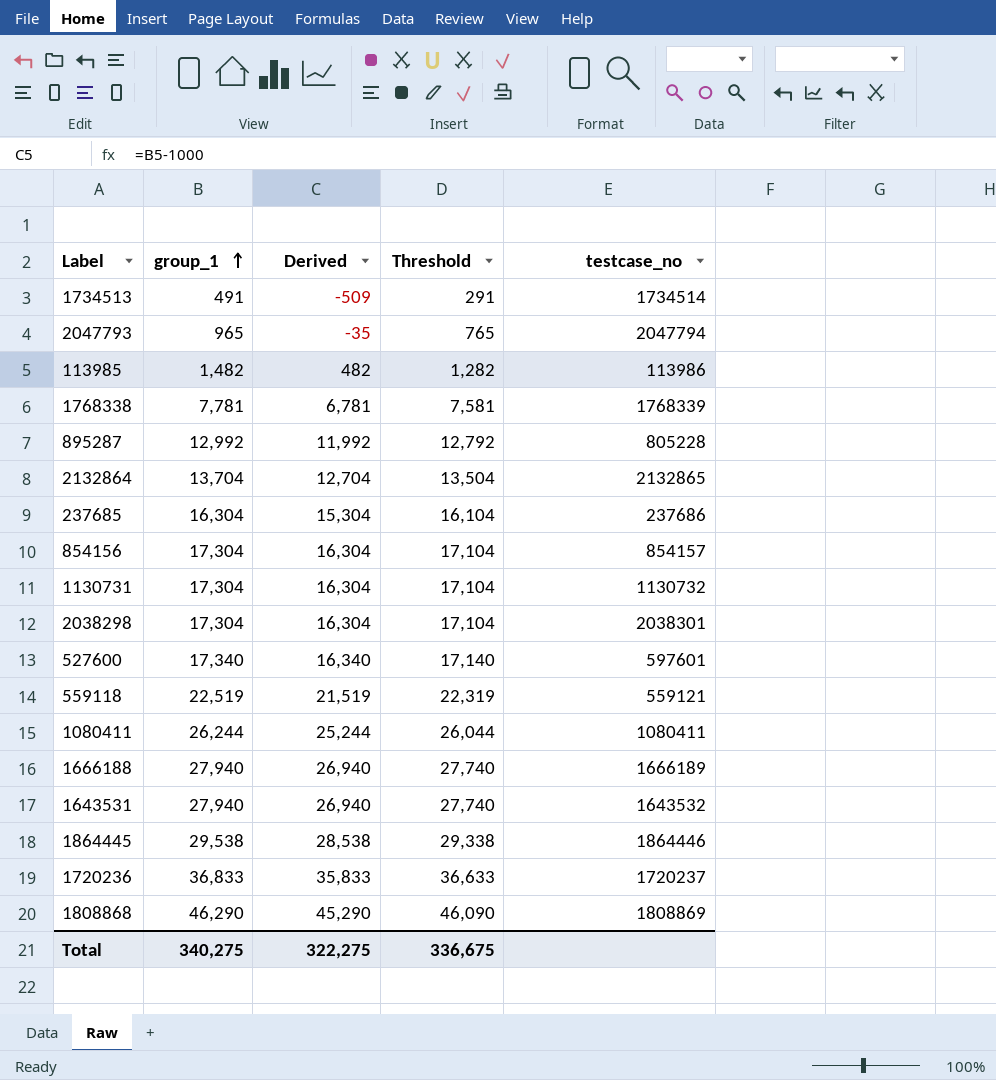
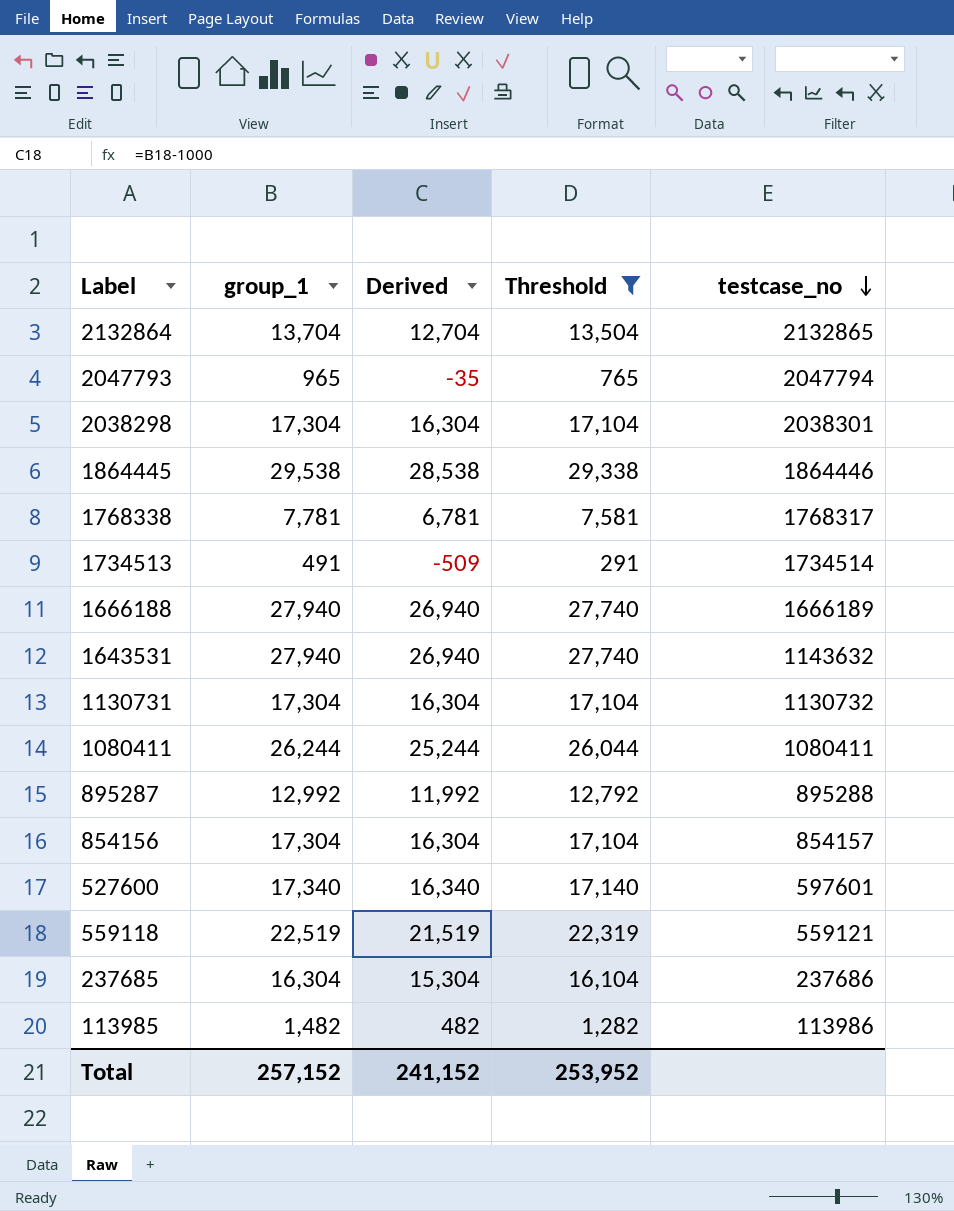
filter: none -> Threshold <= 29,338
row order: group_1 ascending -> testcase_no descending
1768338 | testcase_no: 1768339 -> 1768317
1643531 | testcase_no: 1643532 -> 1143632
895287 | testcase_no: 805228 -> 895288
Total | group_1: 340,275 -> 257,152
Total | Derived: 322,275 -> 241,152
Total | Threshold: 336,675 -> 253,952

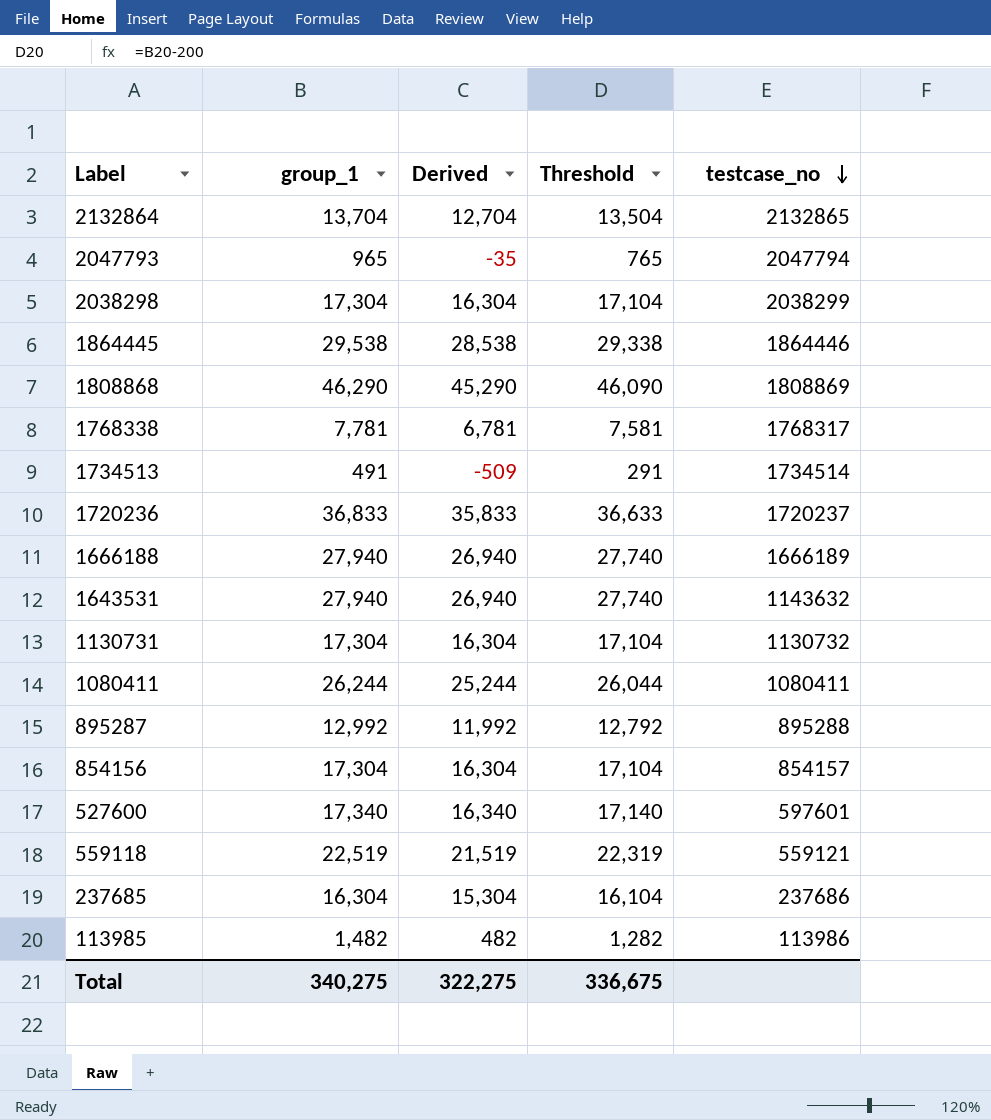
filter: Threshold <= 29,338 -> none
2038298 | testcase_no: 2038301 -> 2038299
Total | group_1: 257,152 -> 340,275
Total | Derived: 241,152 -> 322,275
Total | Threshold: 253,952 -> 336,675

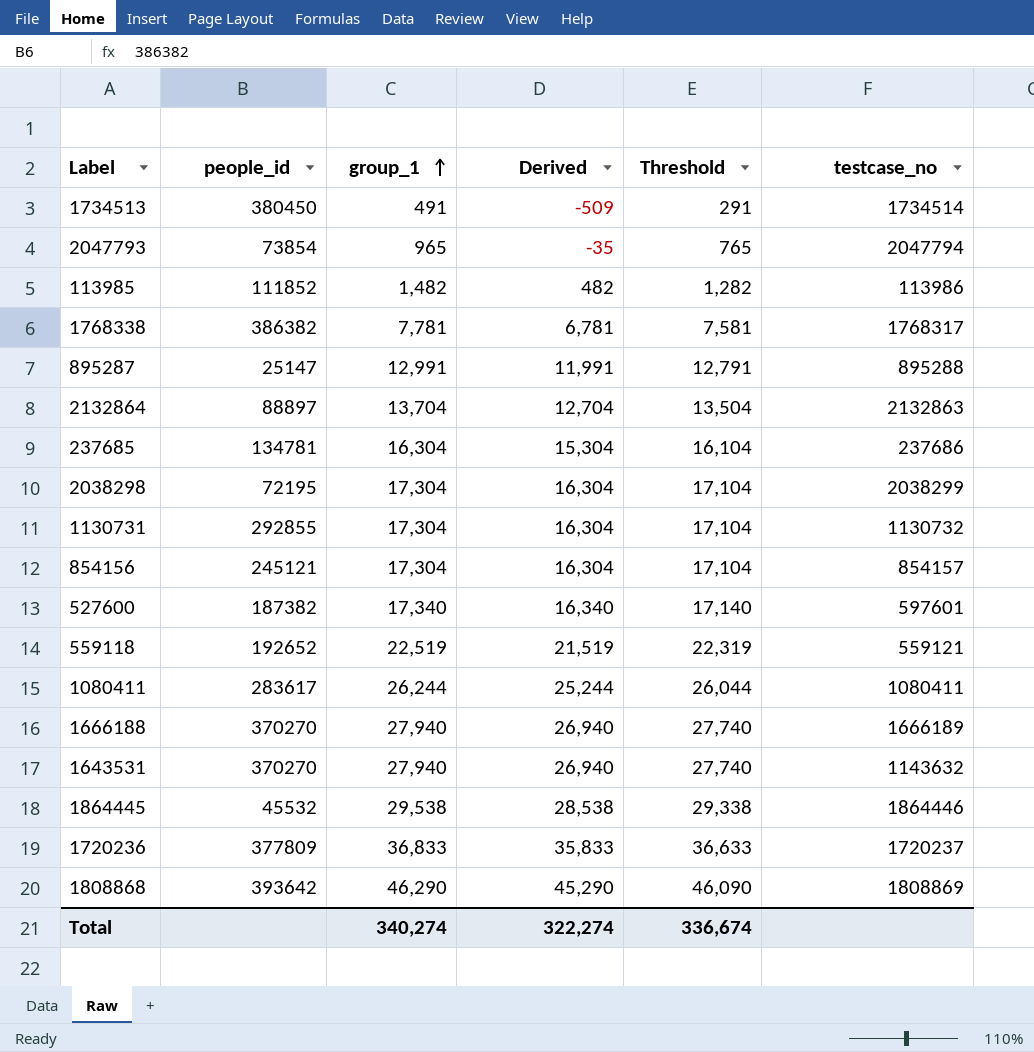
row order: testcase_no descending -> group_1 ascending
column people_id | position: none -> 2
895287 | group_1: 12,992 -> 12,991
895287 | Derived: 11,992 -> 11,991
895287 | Threshold: 12,792 -> 12,791
2132864 | testcase_no: 2132865 -> 2132863
Total | group_1: 340,275 -> 340,274
Total | Derived: 322,275 -> 322,274
Total | Threshold: 336,675 -> 336,674

